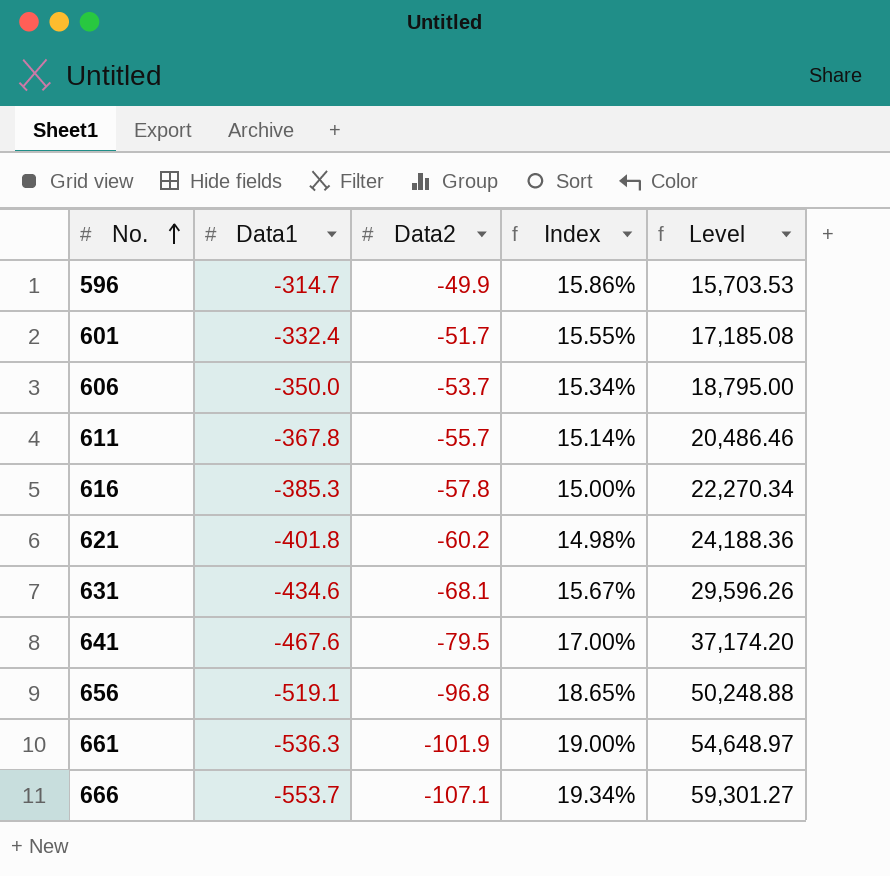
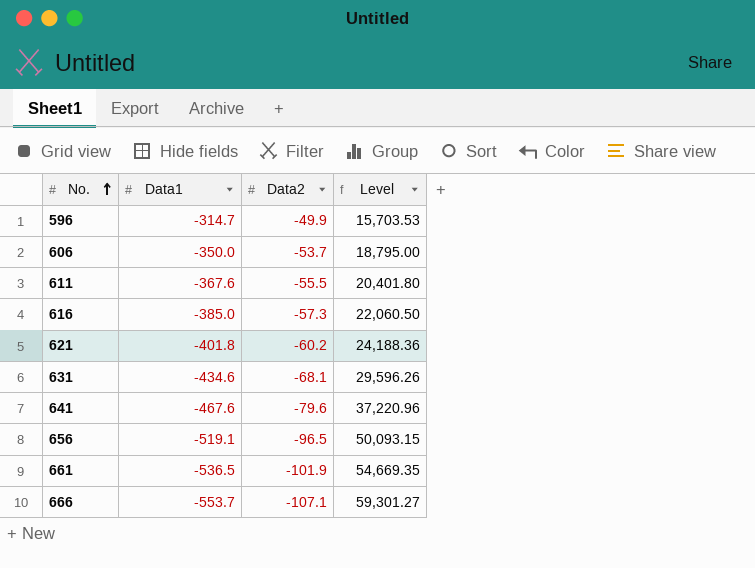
column Index | formula: [Data2] / [Data1] -> none
row 601: -332.4 | -51.7 | 15.55% | 17,185.08 -> none
611 | Data1: -367.8 -> -367.6
611 | Data2: -55.7 -> -55.5
611 | Level: 20,486.46 -> 20,401.80
616 | Data1: -385.3 -> -385.0
616 | Data2: -57.8 -> -57.3
616 | Level: 22,270.34 -> 22,060.50
641 | Data2: -79.5 -> -79.6
641 | Level: 37,174.20 -> 37,220.96
656 | Data2: -96.8 -> -96.5
656 | Level: 50,248.88 -> 50,093.15
661 | Data1: -536.3 -> -536.5
661 | Level: 54,648.97 -> 54,669.35

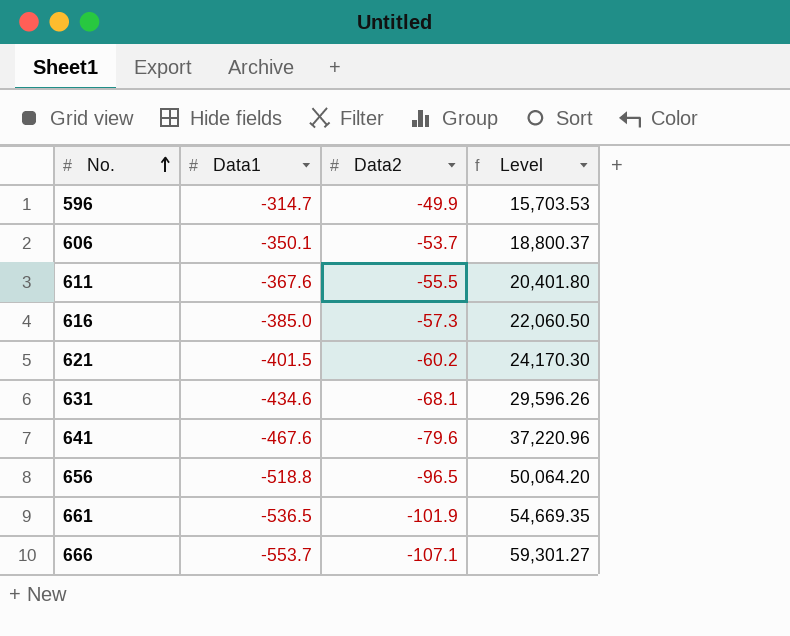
606 | Data1: -350.0 -> -350.1
606 | Level: 18,795.00 -> 18,800.37
621 | Data1: -401.8 -> -401.5
621 | Level: 24,188.36 -> 24,170.30
656 | Data1: -519.1 -> -518.8
656 | Level: 50,093.15 -> 50,064.20

